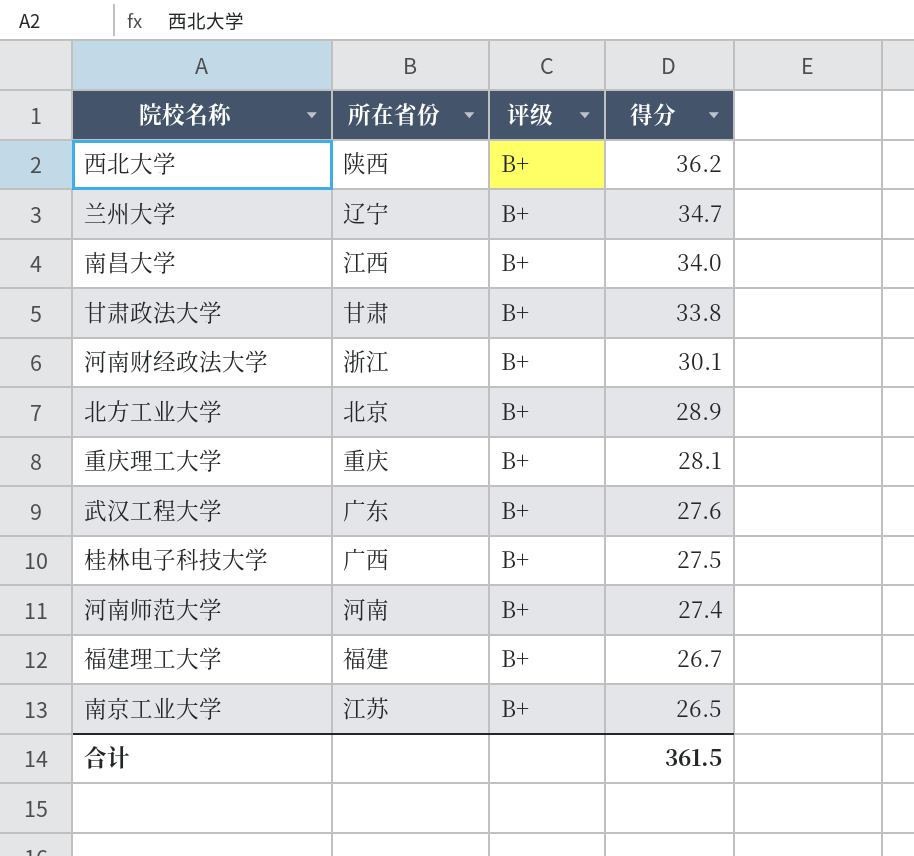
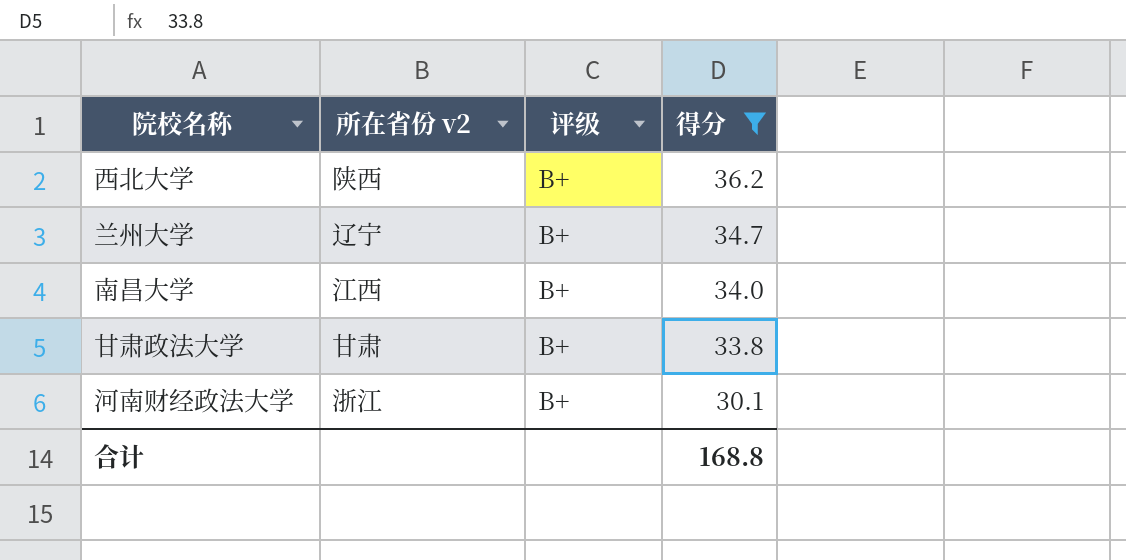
filter: none -> 得分 >= 30.1
column name: 所在省份 -> 所在省份 v2
合计 | 得分: 361.5 -> 168.8

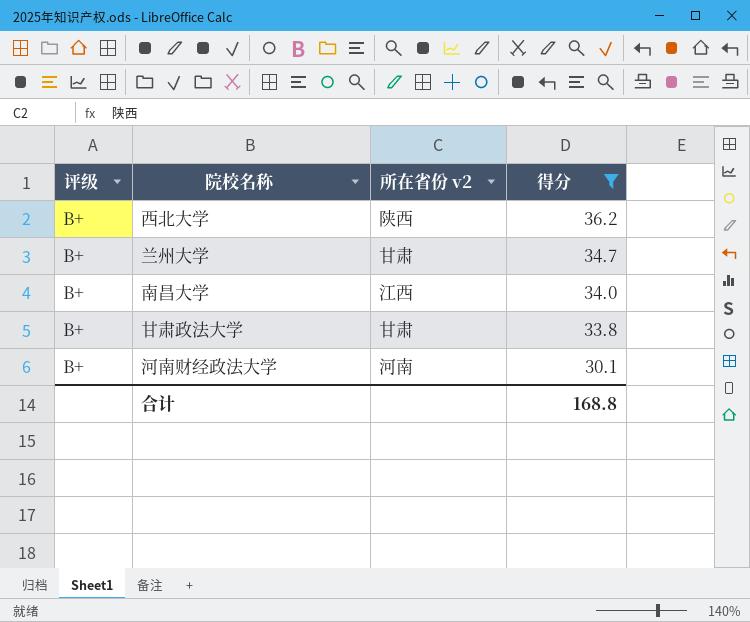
column 评级 | position: 3 -> 1
兰州大学 | 所在省份 v2: 辽宁 -> 甘肃
河南财经政法大学 | 所在省份 v2: 浙江 -> 河南

